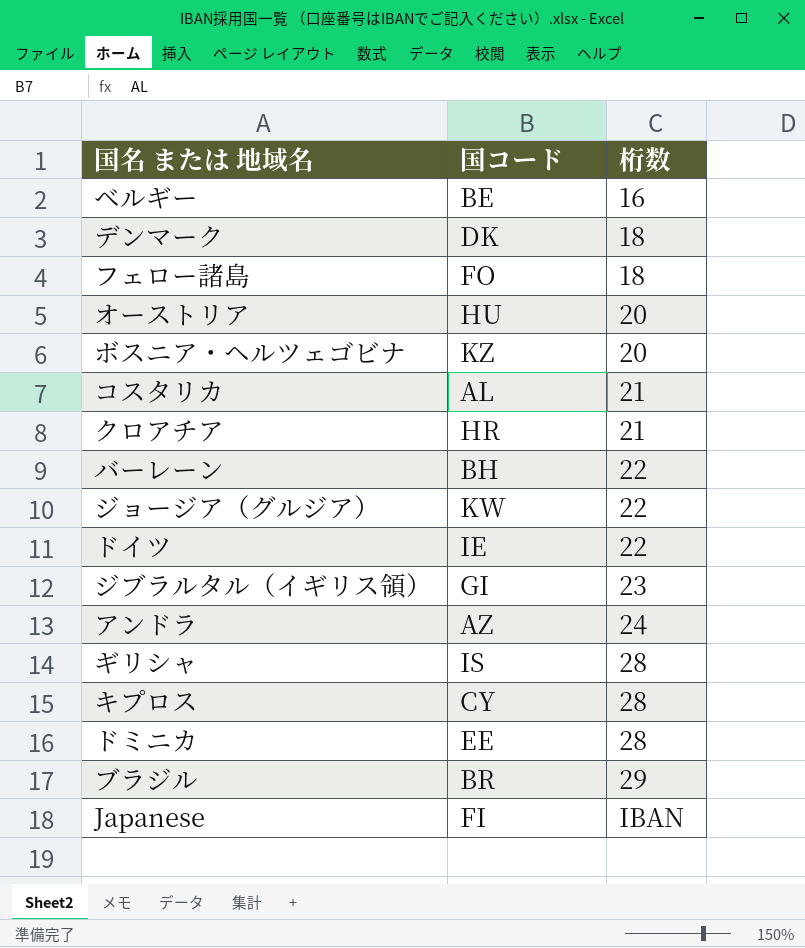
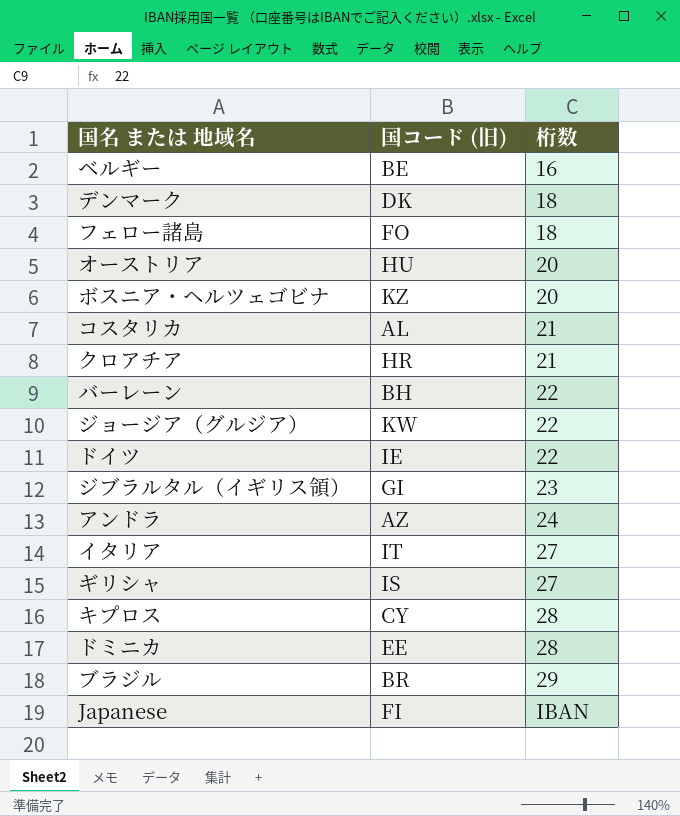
column name: 国コード -> 国コード (旧)
row イタリア: none -> IT | 27
ギリシャ | 桁数: 28 -> 27

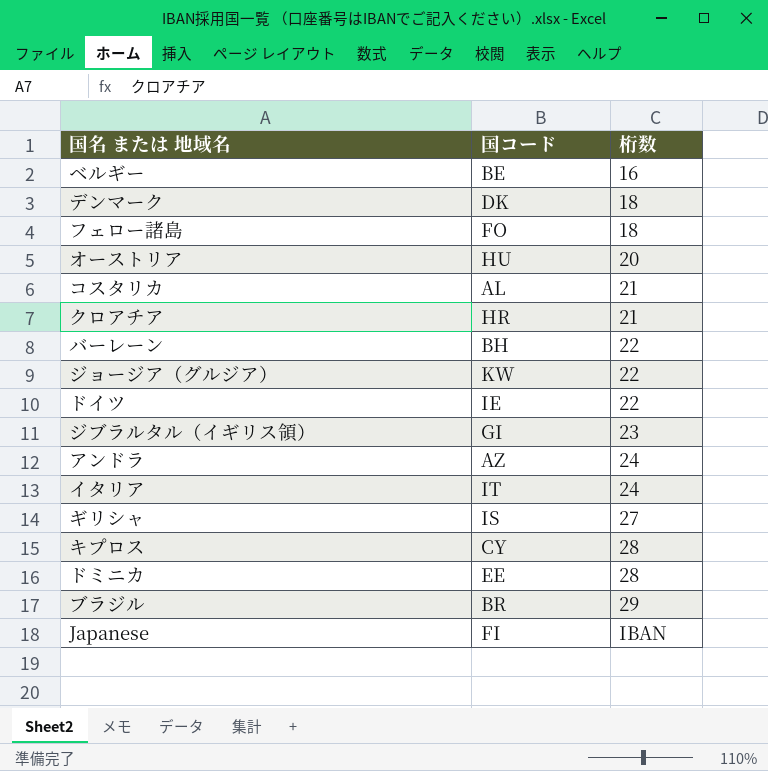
column name: 国コード (旧) -> 国コード
row ボスニア・ヘルツェゴビナ: KZ | 20 -> none
イタリア | 桁数: 27 -> 24

